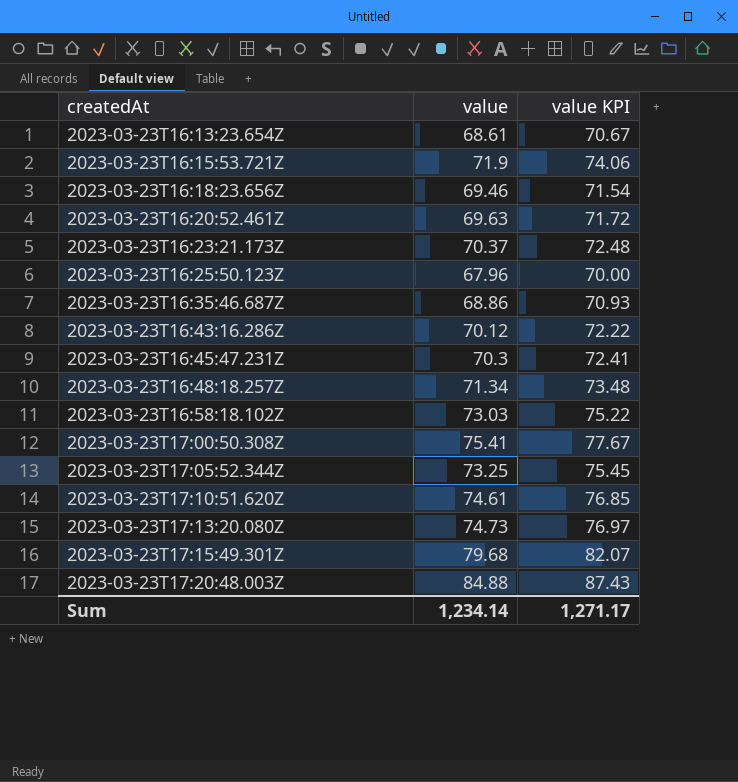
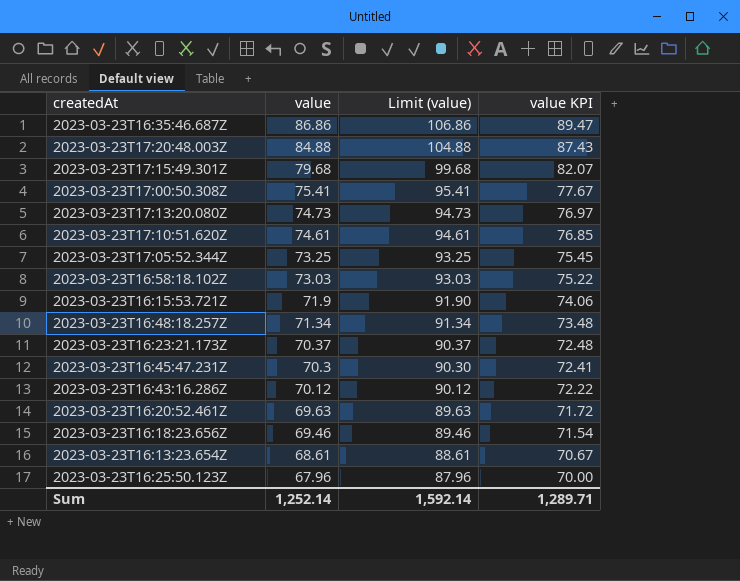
row order: createdAt ascending -> value descending
column Limit (value) | formula: none -> [value] + 20
2023-03-23T16:35:46.687Z | value: 68.86 -> 86.86
2023-03-23T16:35:46.687Z | value KPI: 70.93 -> 89.47
Sum | value: 1,234.14 -> 1,252.14
Sum | value KPI: 1,271.17 -> 1,289.71

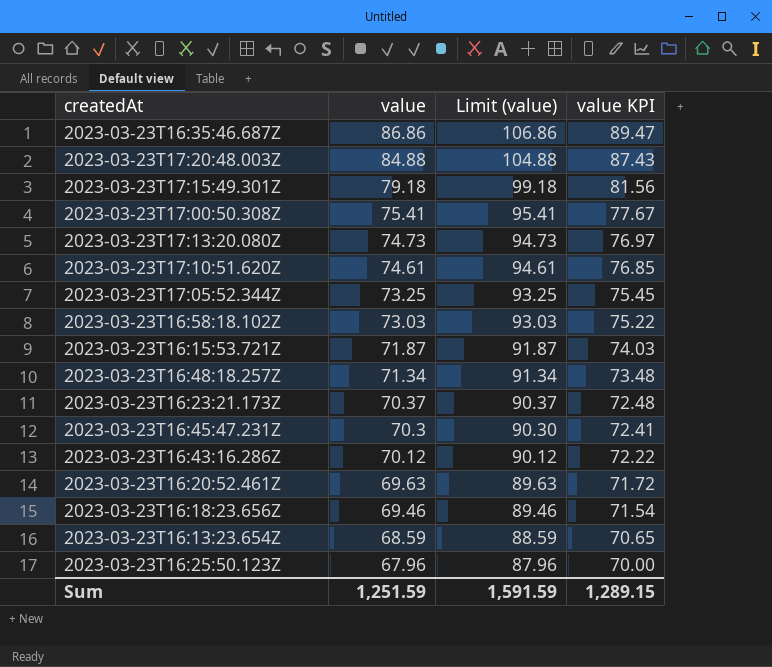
2023-03-23T17:15:49.301Z | value: 79.68 -> 79.18
2023-03-23T17:15:49.301Z | Limit (value): 99.68 -> 99.18
2023-03-23T17:15:49.301Z | value KPI: 82.07 -> 81.56
2023-03-23T16:15:53.721Z | value: 71.9 -> 71.87
2023-03-23T16:15:53.721Z | Limit (value): 91.90 -> 91.87
2023-03-23T16:15:53.721Z | value KPI: 74.06 -> 74.03
2023-03-23T16:13:23.654Z | value: 68.61 -> 68.59
2023-03-23T16:13:23.654Z | Limit (value): 88.61 -> 88.59
2023-03-23T16:13:23.654Z | value KPI: 70.67 -> 70.65
Sum | value: 1,252.14 -> 1,251.59
Sum | Limit (value): 1,592.14 -> 1,591.59
Sum | value KPI: 1,289.71 -> 1,289.15

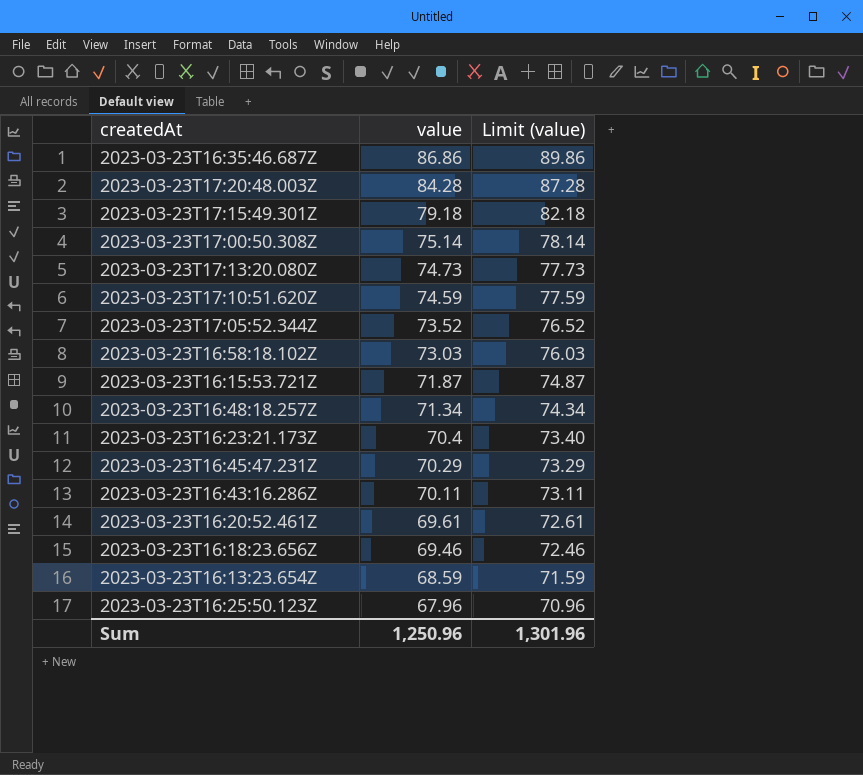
column value KPI | formula: [value] * 1.03 -> none
column Limit (value) | formula: [value] + 20 -> [value] + 3
2023-03-23T17:20:48.003Z | value: 84.88 -> 84.28
2023-03-23T17:00:50.308Z | value: 75.41 -> 75.14
2023-03-23T17:10:51.620Z | value: 74.61 -> 74.59
2023-03-23T17:05:52.344Z | value: 73.25 -> 73.52
2023-03-23T16:23:21.173Z | value: 70.37 -> 70.4
2023-03-23T16:45:47.231Z | value: 70.3 -> 70.29
2023-03-23T16:43:16.286Z | value: 70.12 -> 70.11
2023-03-23T16:20:52.461Z | value: 69.63 -> 69.61
Sum | value: 1,251.59 -> 1,250.96
Sum | Limit (value): 1,591.59 -> 1,301.96

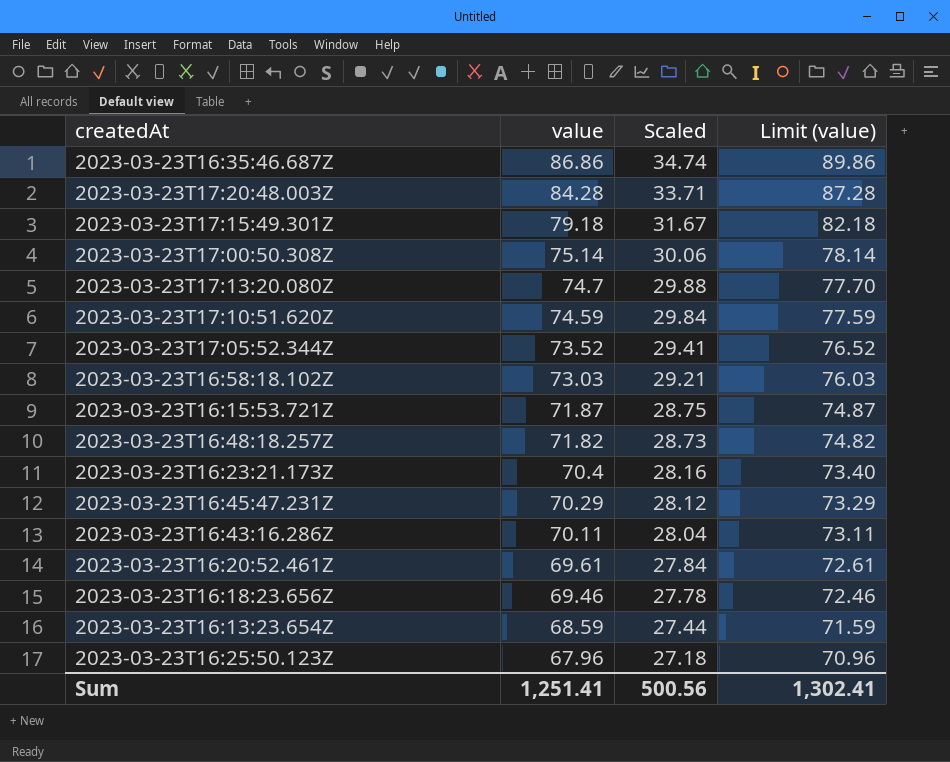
column Scaled | formula: none -> [value] * 0.4
2023-03-23T17:13:20.080Z | value: 74.73 -> 74.7
2023-03-23T17:13:20.080Z | Limit (value): 77.73 -> 77.70
2023-03-23T16:48:18.257Z | value: 71.34 -> 71.82
2023-03-23T16:48:18.257Z | Limit (value): 74.34 -> 74.82
Sum | value: 1,250.96 -> 1,251.41
Sum | Limit (value): 1,301.96 -> 1,302.41

